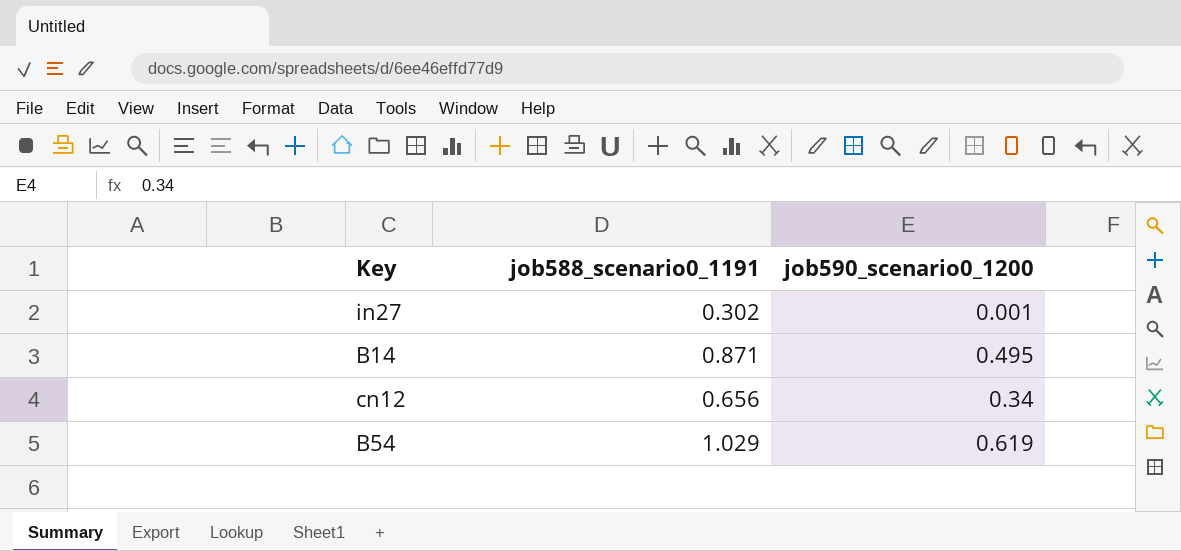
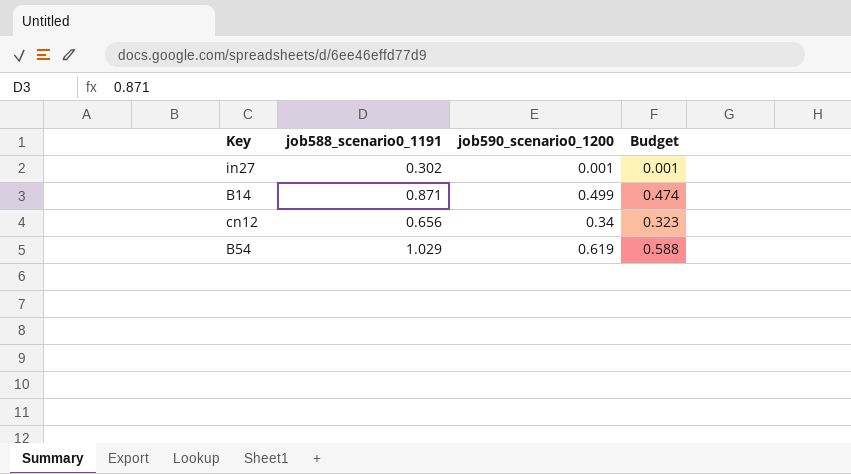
column Budget | formula: none -> [job590_scenario0_1200] * 0.95
B14 | job590_scenario0_1200: 0.495 -> 0.499

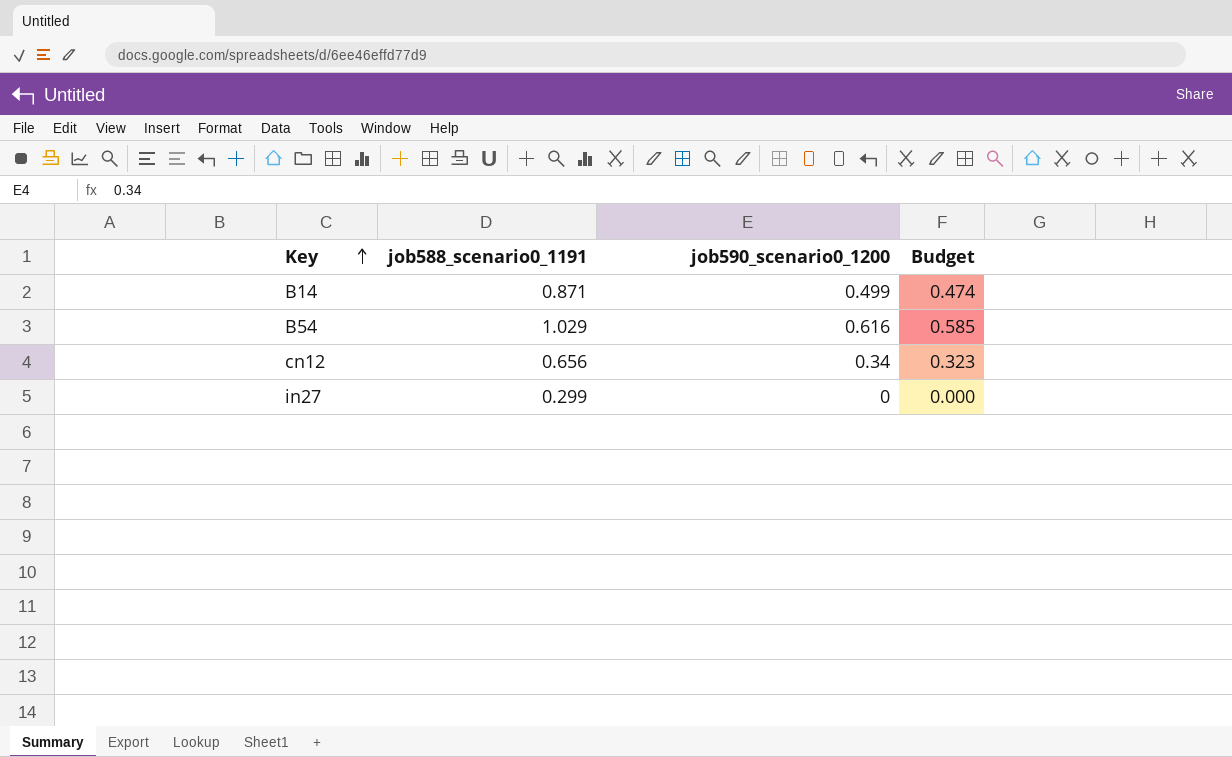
row order: none -> Key ascending
B54 | job590_scenario0_1200: 0.619 -> 0.616
B54 | Budget: 0.588 -> 0.585
in27 | job588_scenario0_1191: 0.302 -> 0.299
in27 | job590_scenario0_1200: 0.001 -> 0
in27 | Budget: 0.001 -> 0.000

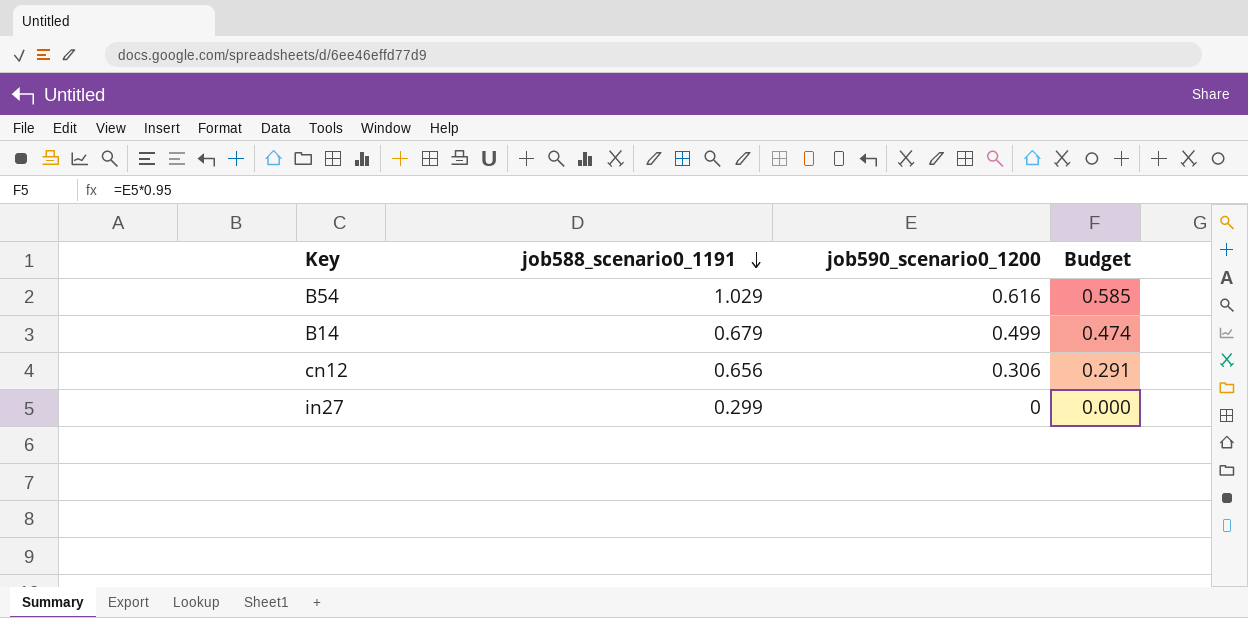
row order: Key ascending -> job588_scenario0_1191 descending
B14 | job588_scenario0_1191: 0.871 -> 0.679
cn12 | job590_scenario0_1200: 0.34 -> 0.306
cn12 | Budget: 0.323 -> 0.291

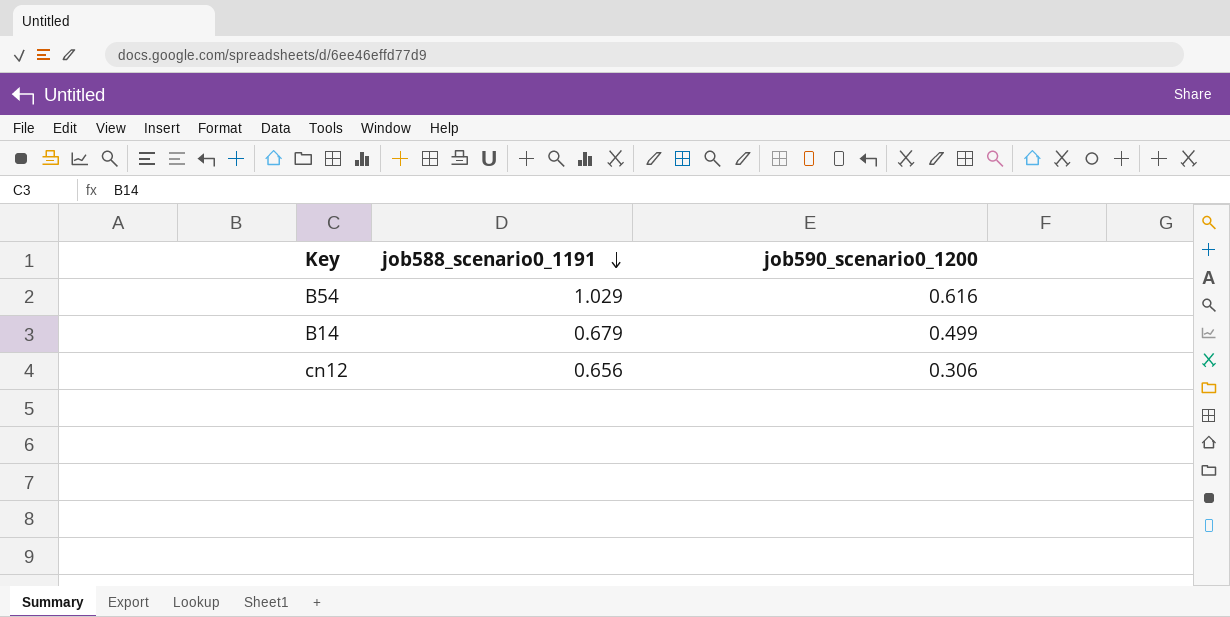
column Budget | formula: [job590_scenario0_1200] * 0.95 -> none
row in27: 0.299 | 0 | 0.000 -> none

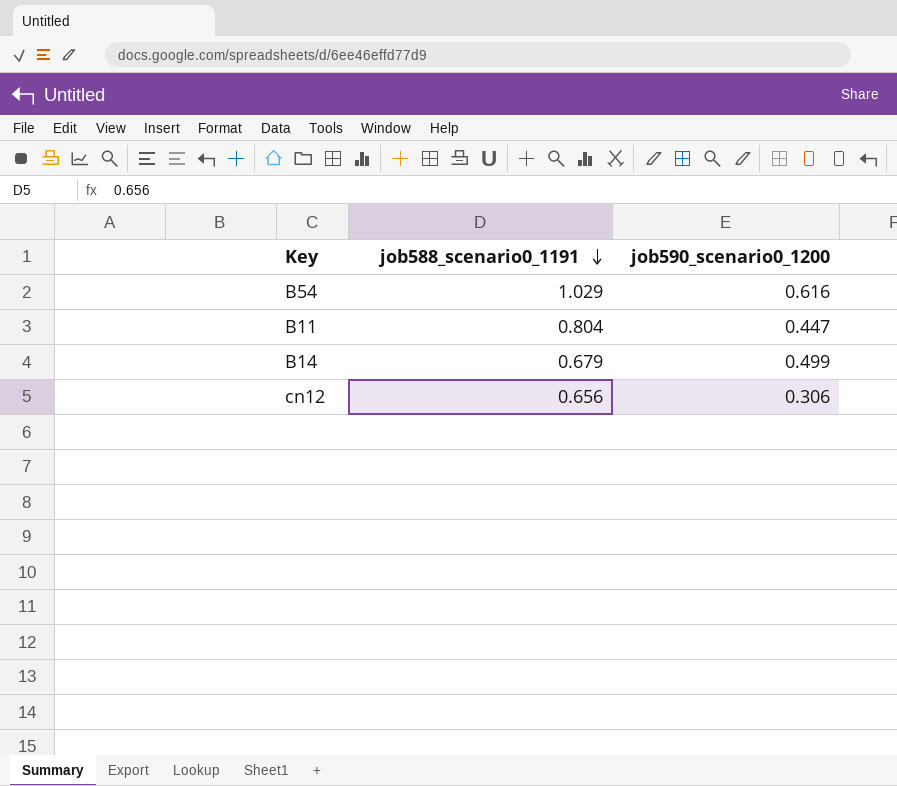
row B11: none -> 0.804 | 0.447

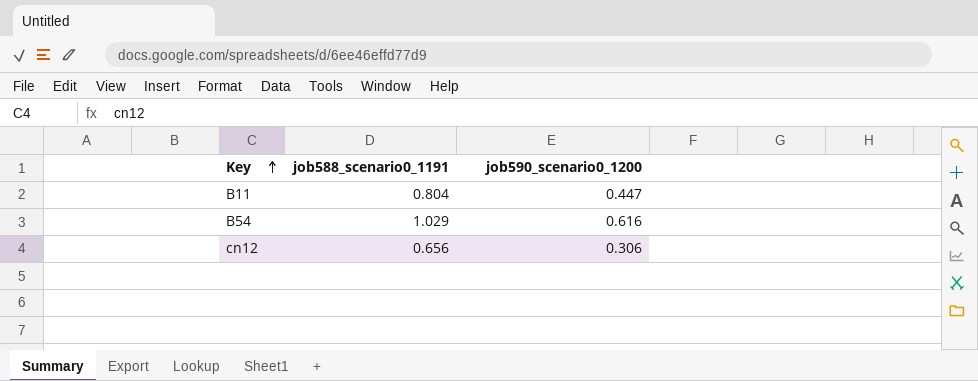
row order: job588_scenario0_1191 descending -> Key ascending
row B14: 0.679 | 0.499 -> none

